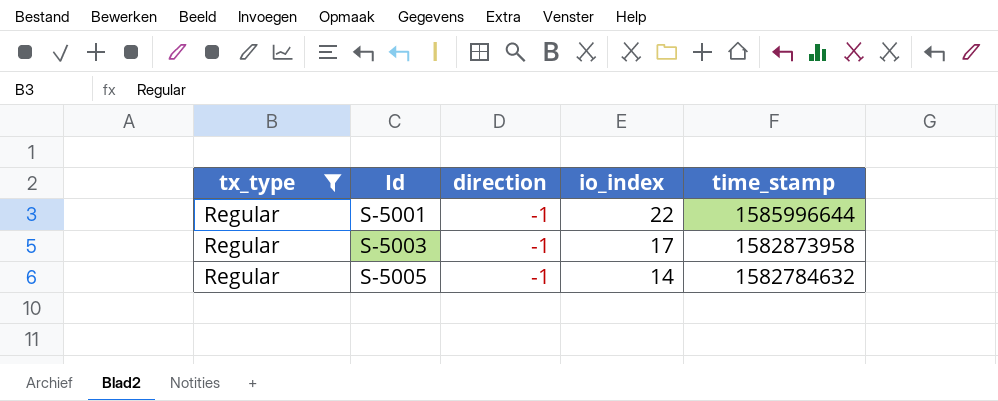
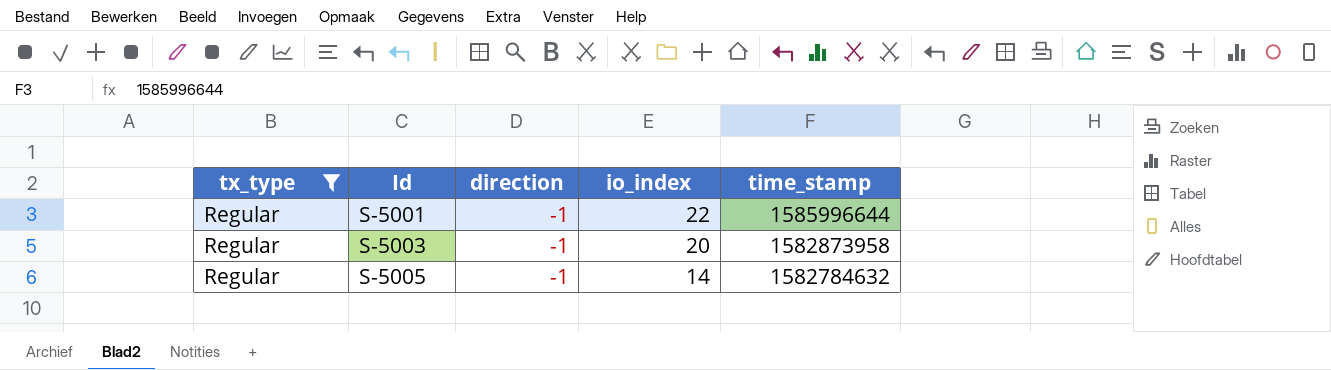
S-5003 | io_index: 17 -> 20

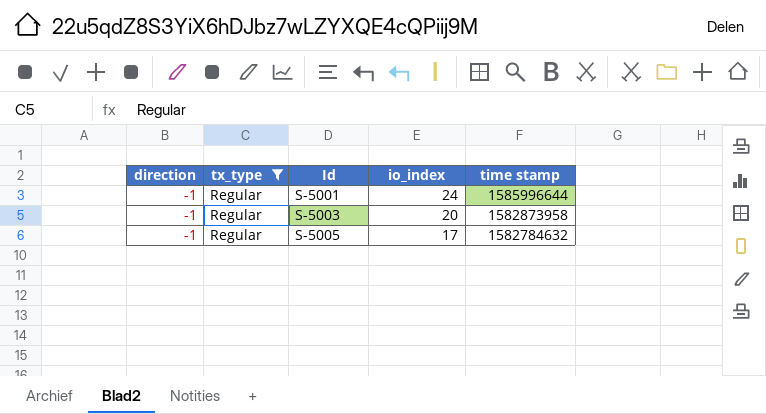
column direction | position: 3 -> 1
column name: time_stamp -> time stamp
S-5001 | io_index: 22 -> 24
S-5005 | io_index: 14 -> 17

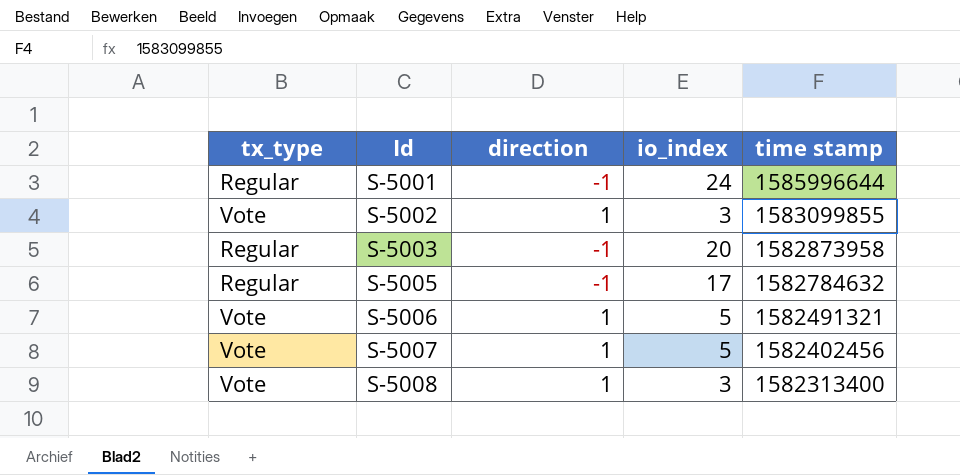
filter: tx_type = Regular -> none
column direction | position: 1 -> 3

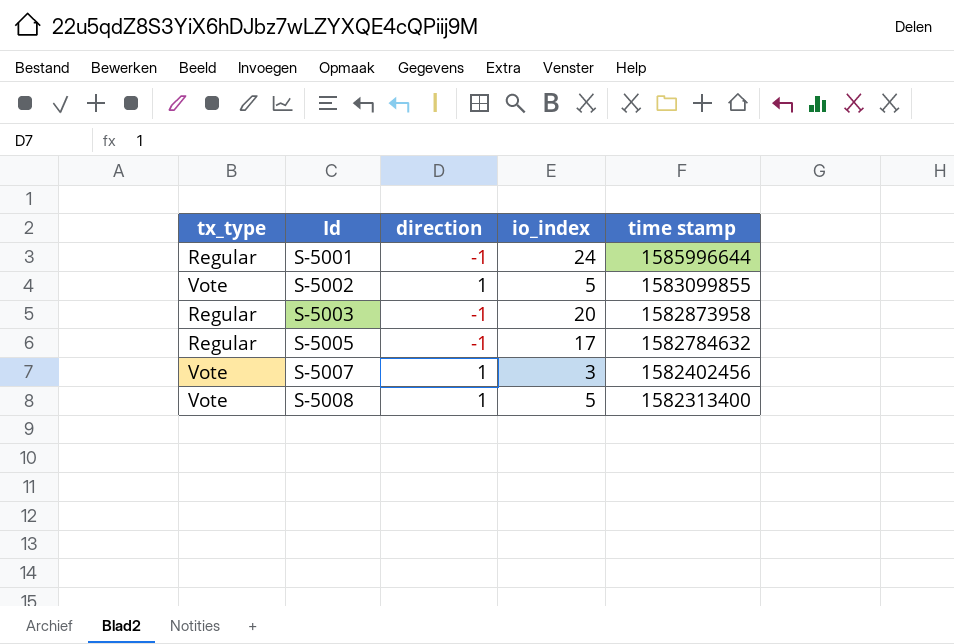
row S-5006: Vote | 1 | 5 | 1582491321 -> none
S-5002 | io_index: 3 -> 5
S-5007 | io_index: 5 -> 3
S-5008 | io_index: 3 -> 5

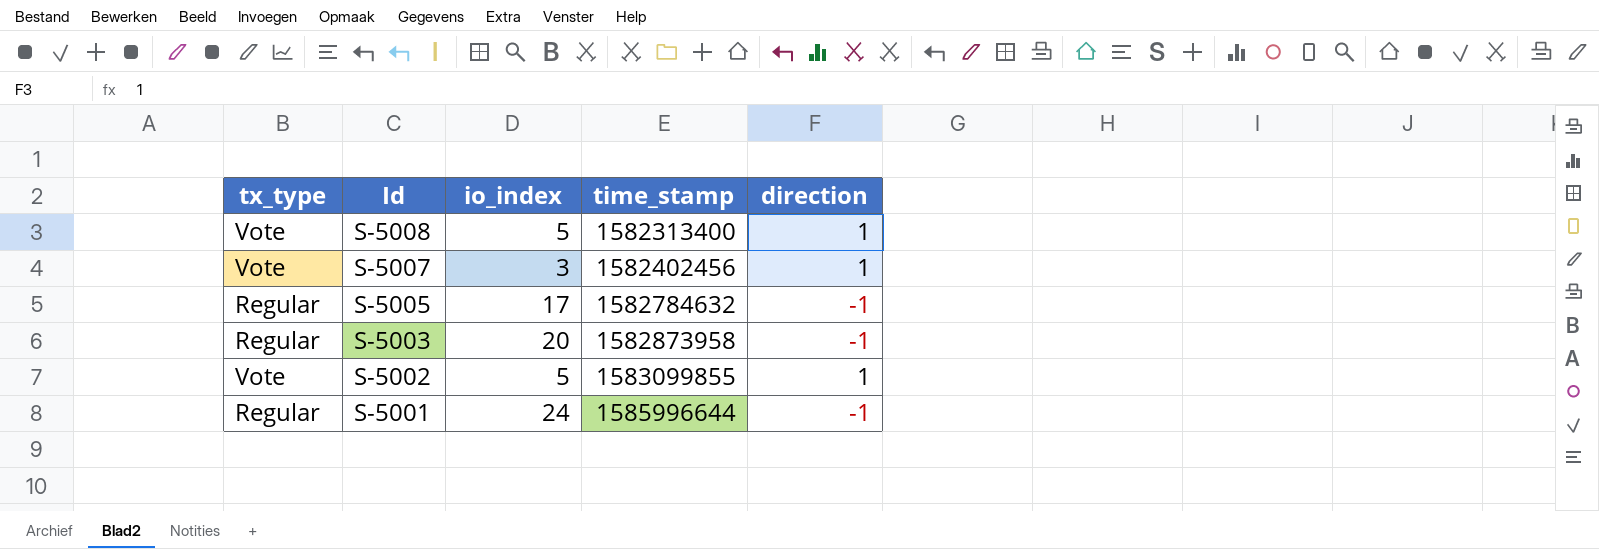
row order: Id ascending -> Id descending
column name: time stamp -> time_stamp
column direction | position: 3 -> 5

